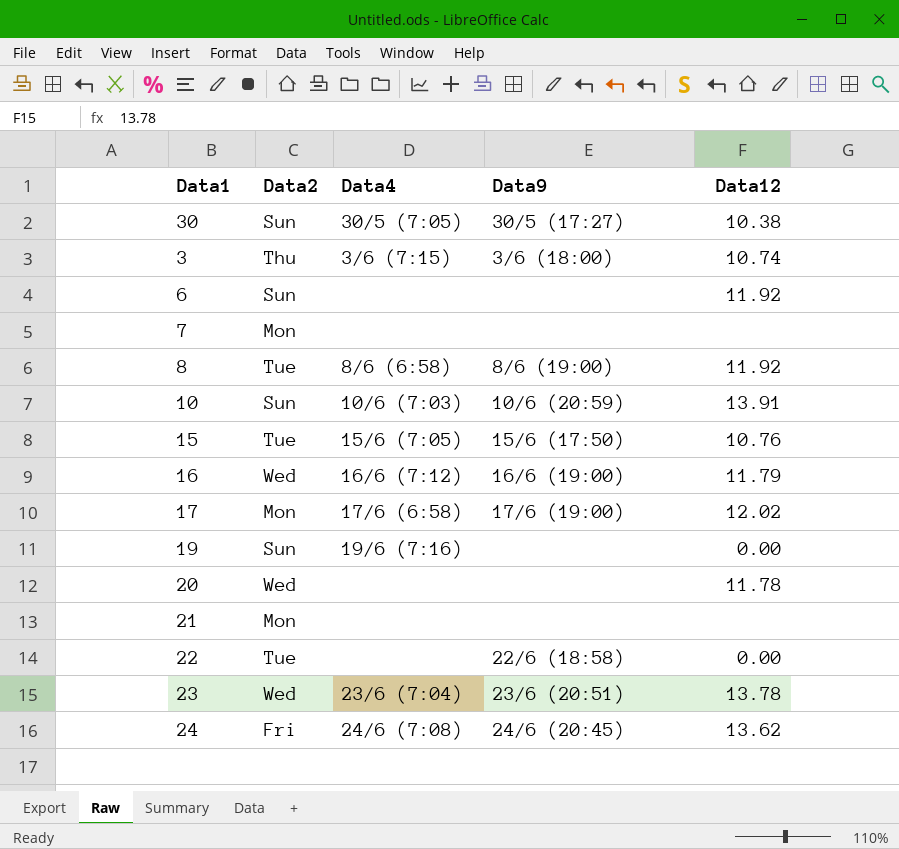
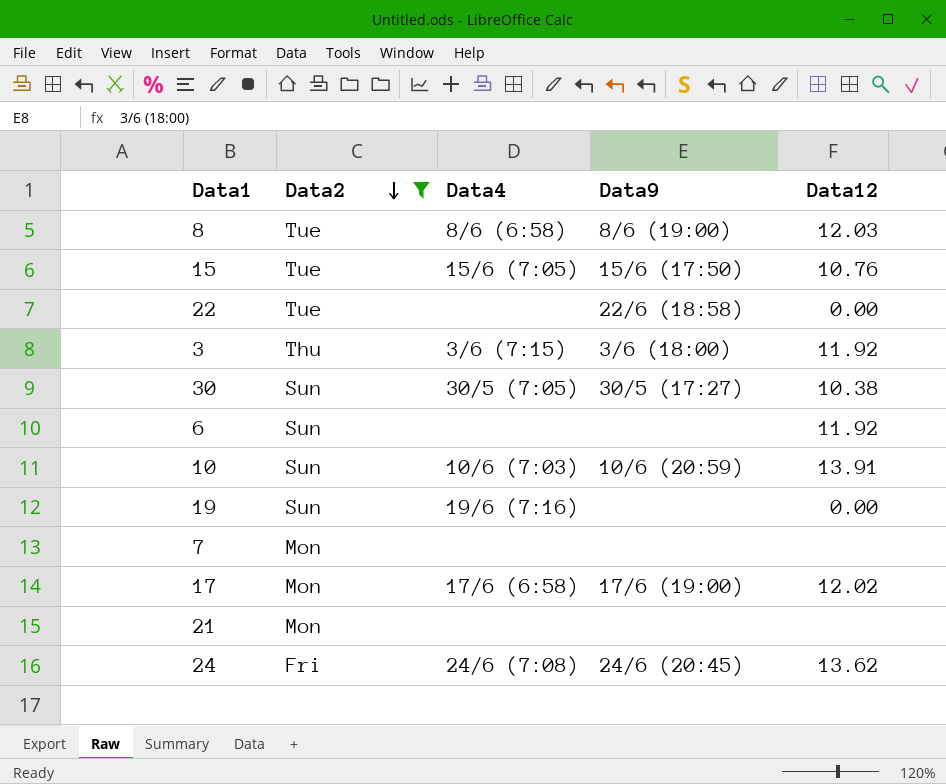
filter: none -> Data2 != Wed
row order: none -> Data2 descending
8 | Data12: 11.92 -> 12.03
3 | Data12: 10.74 -> 11.92

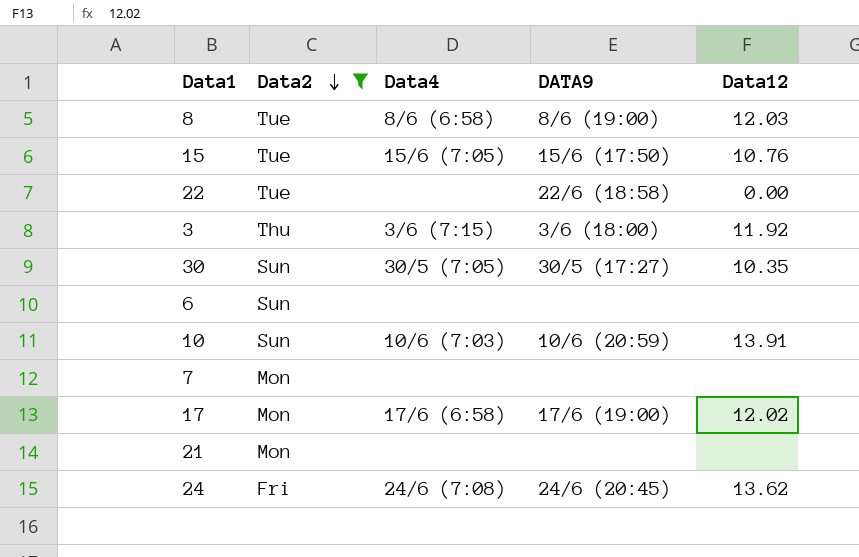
column name: Data9 -> DATA9
row 19: Sun | 19/6 (7:16) | none | 0.00 -> none
30 | Data12: 10.38 -> 10.35
6 | Data12: 11.92 -> none

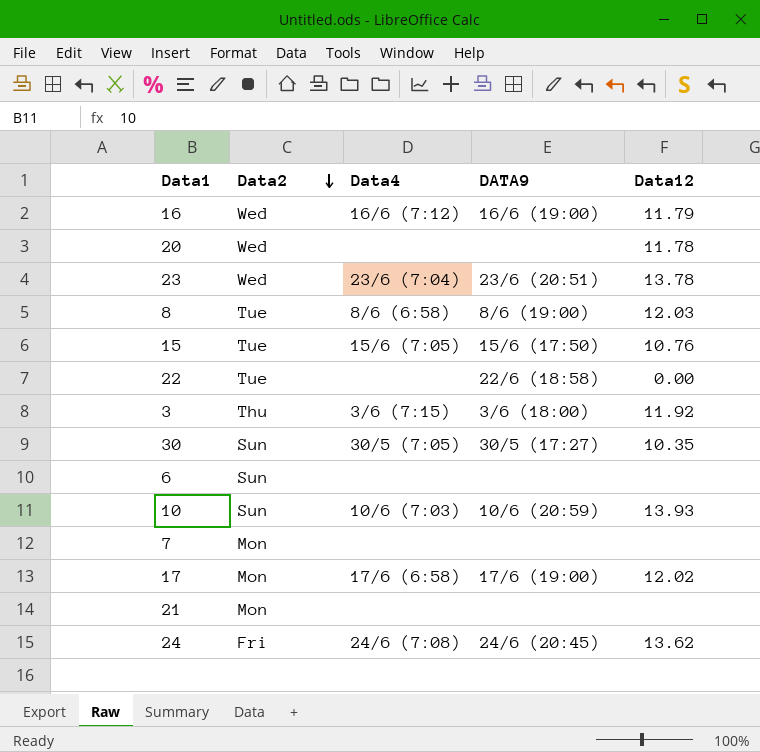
filter: Data2 != Wed -> none
10 | Data12: 13.91 -> 13.93

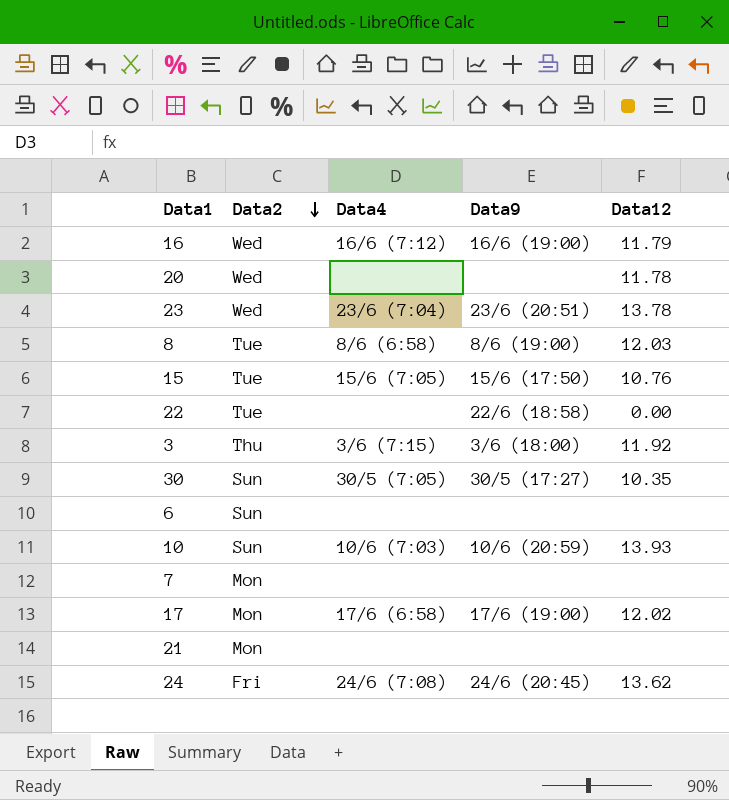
column name: DATA9 -> Data9

